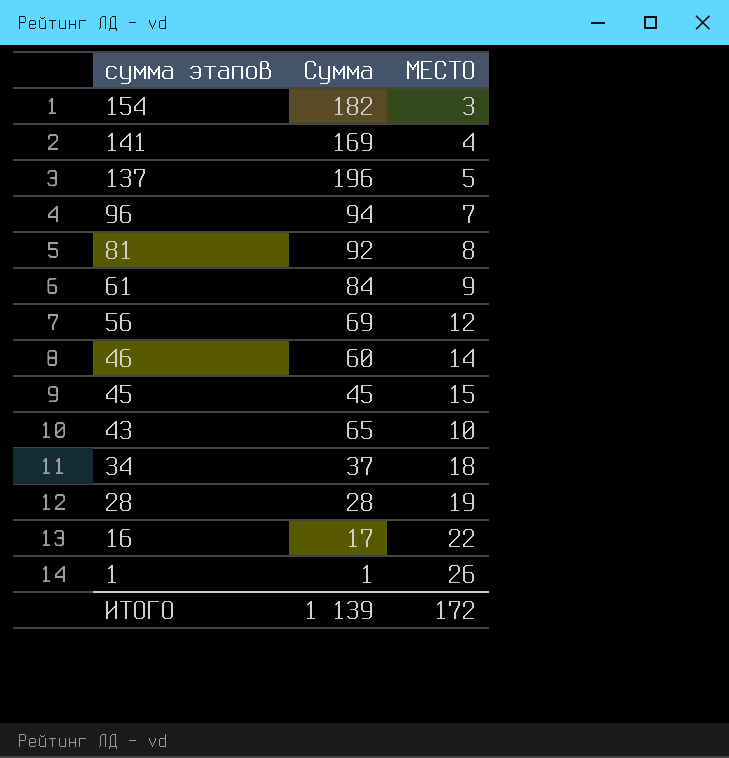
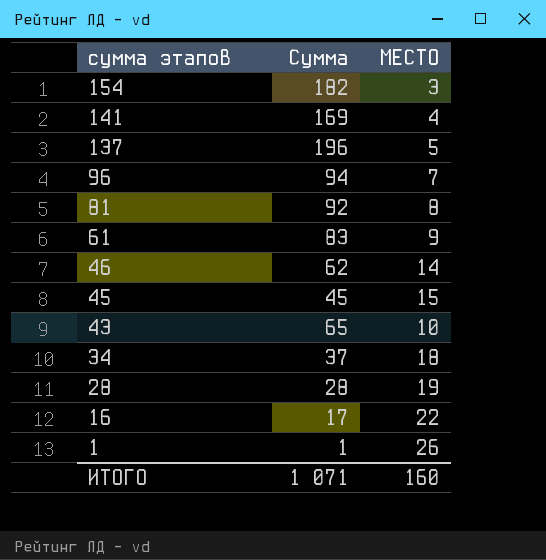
row 56: 69 | 12 -> none
61 | Сумма: 84 -> 83
46 | Сумма: 60 -> 62
ИТОГО | Сумма: 1 139 -> 1 071
ИТОГО | МЕСТО: 172 -> 160

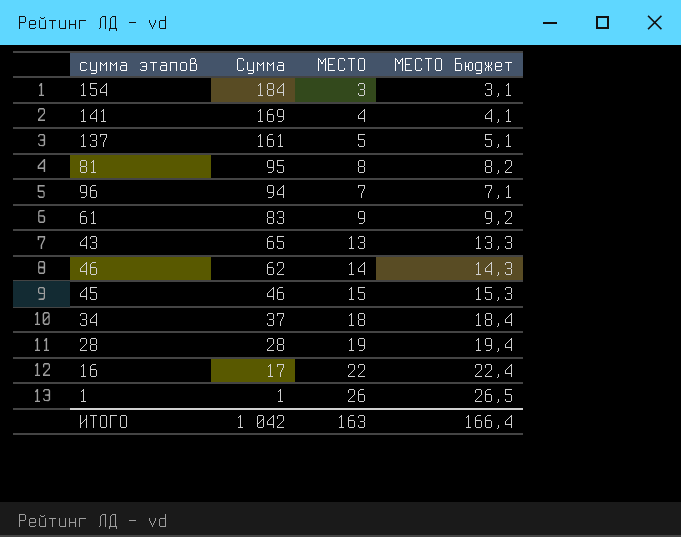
row order: сумма этапов descending -> Сумма descending
column МЕСТО Бюджет | formula: none -> [МЕСТО] * 1,02
154 | Сумма: 182 -> 184
137 | Сумма: 196 -> 161
81 | Сумма: 92 -> 95
43 | МЕСТО: 10 -> 13
45 | Сумма: 45 -> 46
ИТОГО | Сумма: 1 071 -> 1 042
ИТОГО | МЕСТО: 160 -> 163

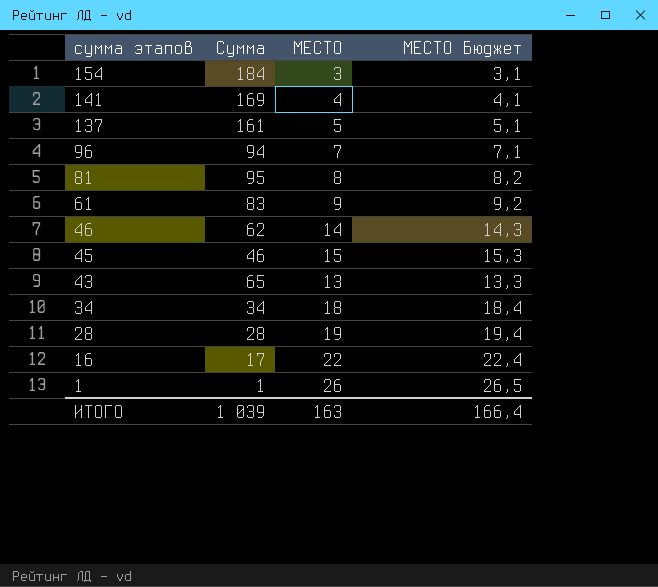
row order: Сумма descending -> сумма этапов descending
34 | Сумма: 37 -> 34
ИТОГО | Сумма: 1 042 -> 1 039

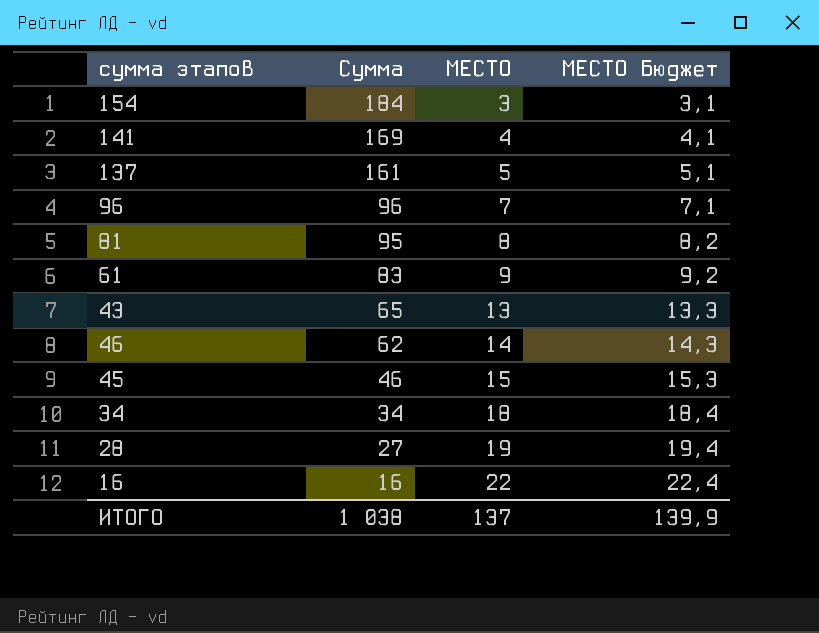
row order: сумма этапов descending -> Сумма descending
row 1: 1 | 26 | 26,5 -> none
96 | Сумма: 94 -> 96
28 | Сумма: 28 -> 27
16 | Сумма: 17 -> 16
ИТОГО | Сумма: 1 039 -> 1 038
ИТОГО | МЕСТО: 163 -> 137
ИТОГО | МЕСТО Бюджет: 166,4 -> 139,9

